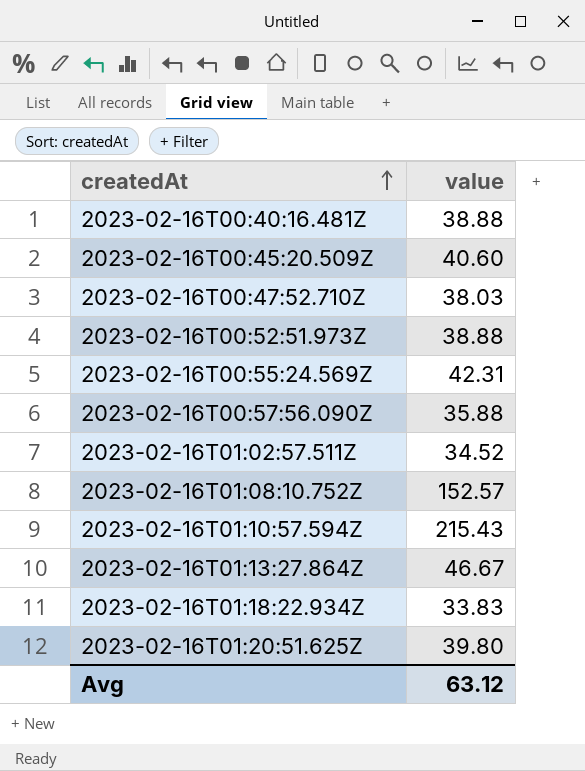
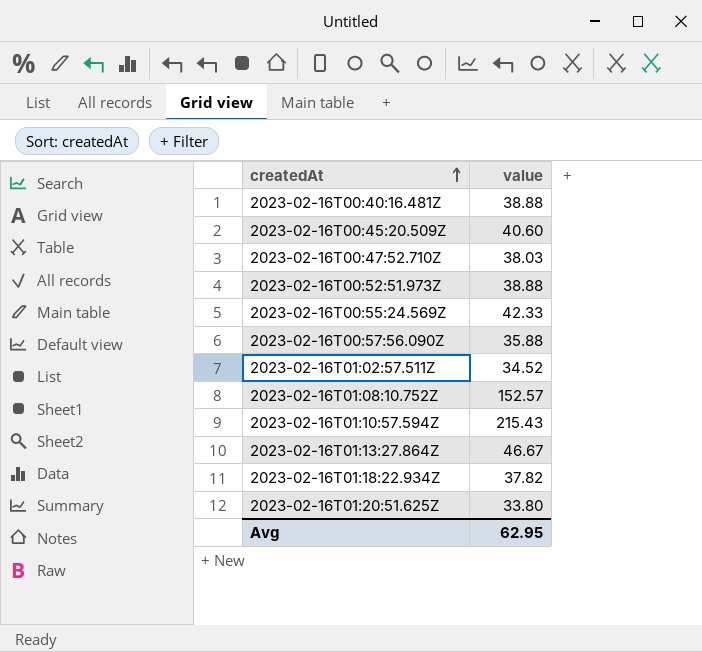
2023-02-16T00:55:24.569Z | value: 42.31 -> 42.33
2023-02-16T01:18:22.934Z | value: 33.83 -> 37.82
2023-02-16T01:20:51.625Z | value: 39.80 -> 33.80
Avg | value: 63.12 -> 62.95

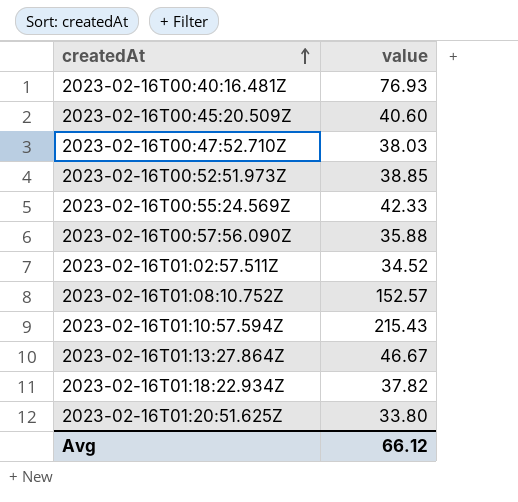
2023-02-16T00:40:16.481Z | value: 38.88 -> 76.93
2023-02-16T00:52:51.973Z | value: 38.88 -> 38.85
Avg | value: 62.95 -> 66.12

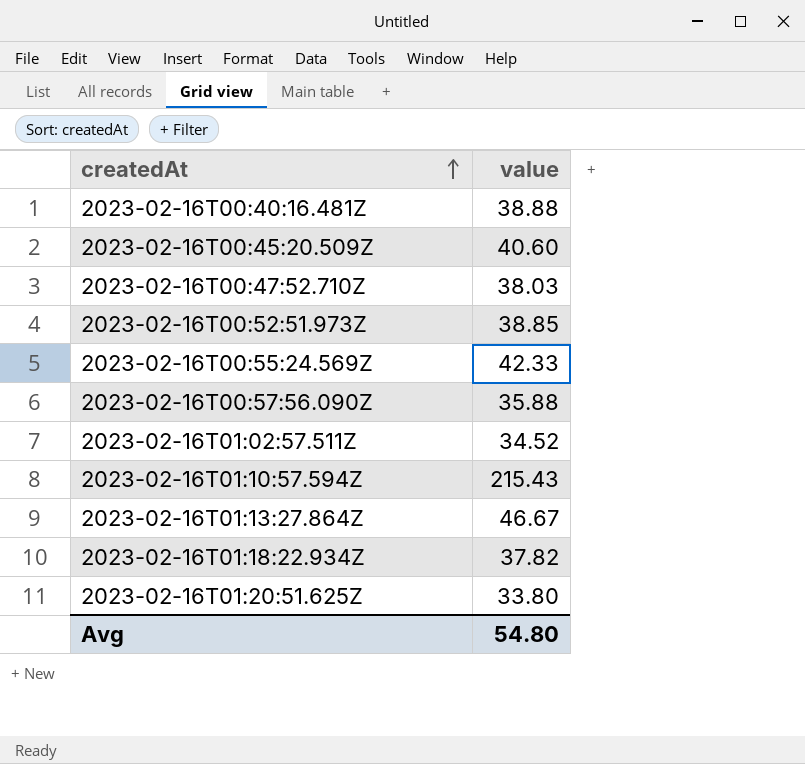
row 2023-02-16T01:08:10.752Z: 152.57 -> none
2023-02-16T00:40:16.481Z | value: 76.93 -> 38.88
Avg | value: 66.12 -> 54.80

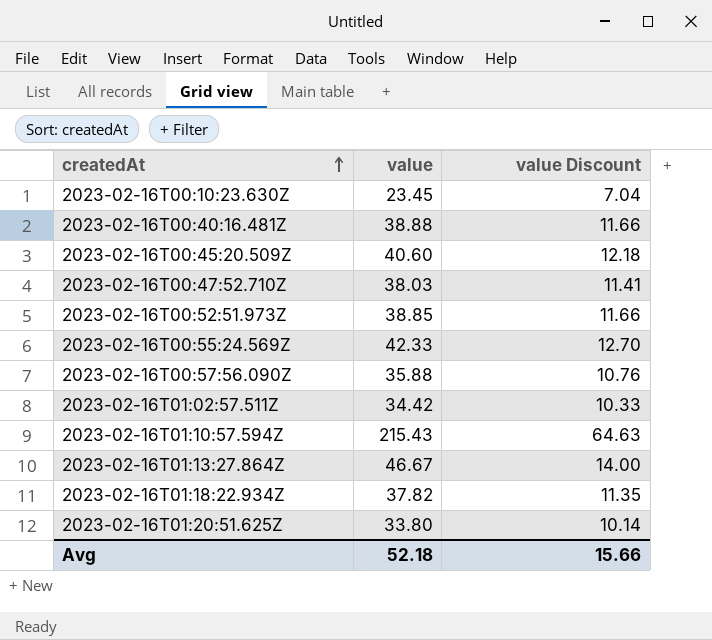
column value Discount | formula: none -> [value] * 0.3
row 2023-02-16T00:10:23.630Z: none -> 23.45 | 7.04
2023-02-16T01:02:57.511Z | value: 34.52 -> 34.42
Avg | value: 54.80 -> 52.18

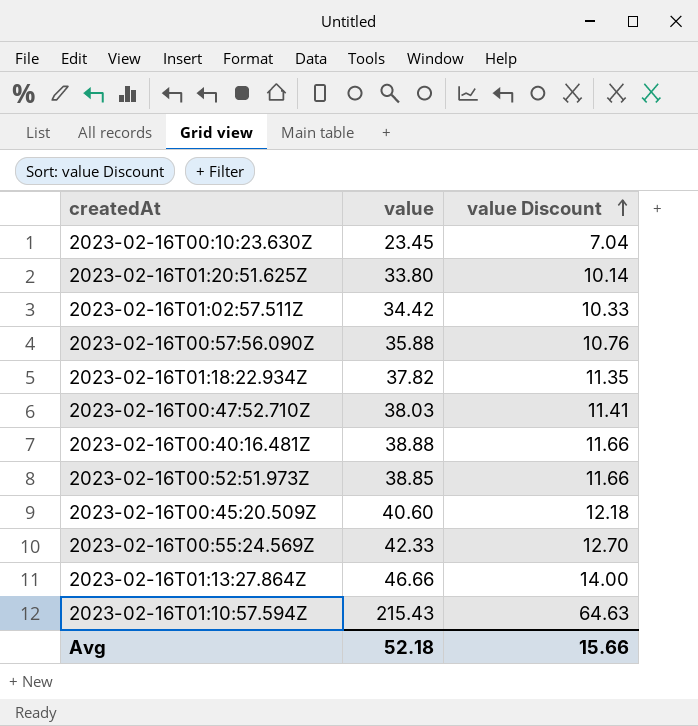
row order: createdAt ascending -> value Discount ascending
2023-02-16T01:13:27.864Z | value: 46.67 -> 46.66

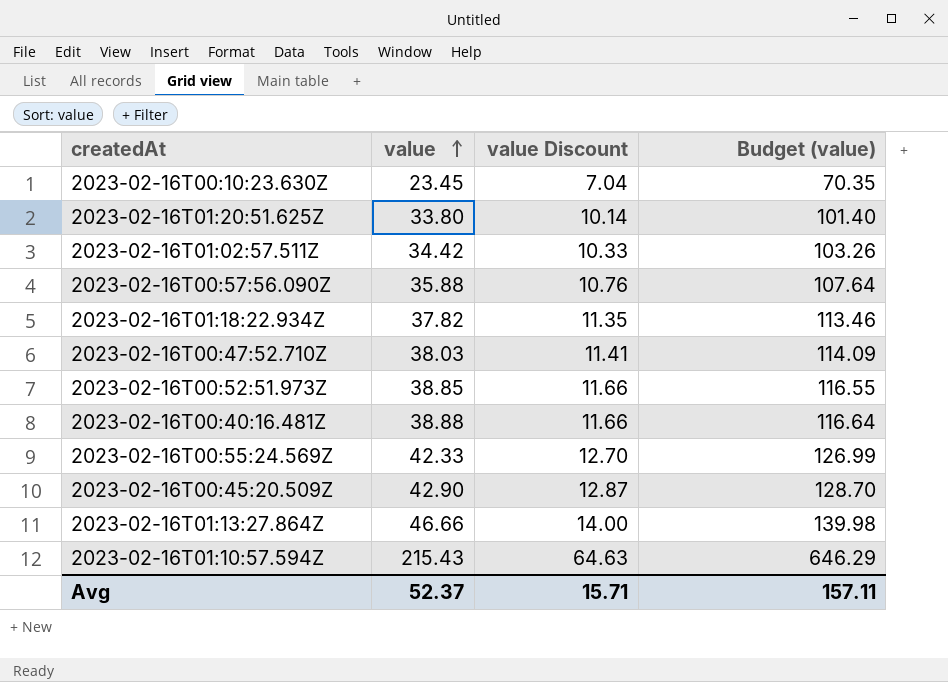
row order: value Discount ascending -> value ascending
column Budget (value) | formula: none -> [value] * 3
2023-02-16T00:45:20.509Z | value: 40.60 -> 42.90
2023-02-16T00:45:20.509Z | value Discount: 12.18 -> 12.87
Avg | value: 52.18 -> 52.37
Avg | value Discount: 15.66 -> 15.71

